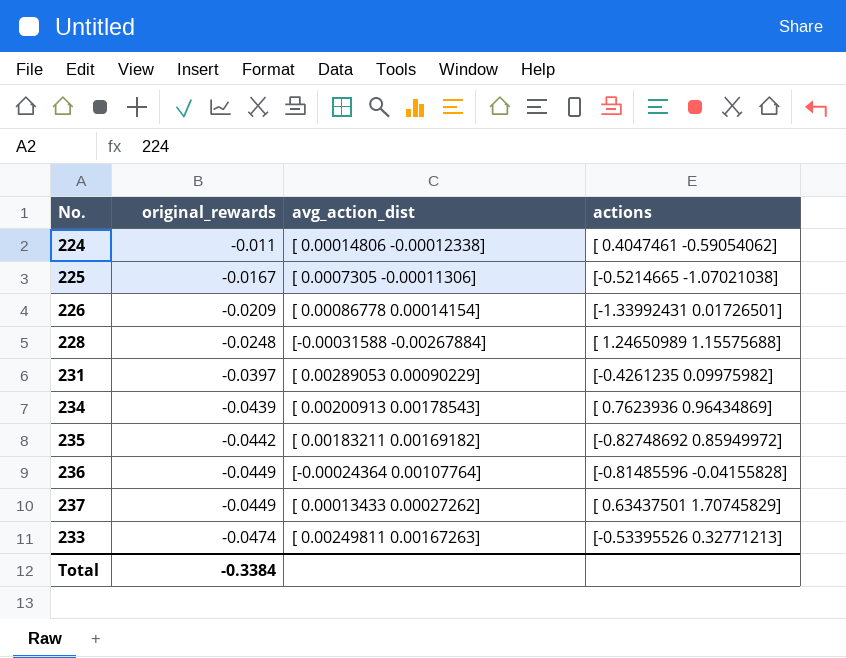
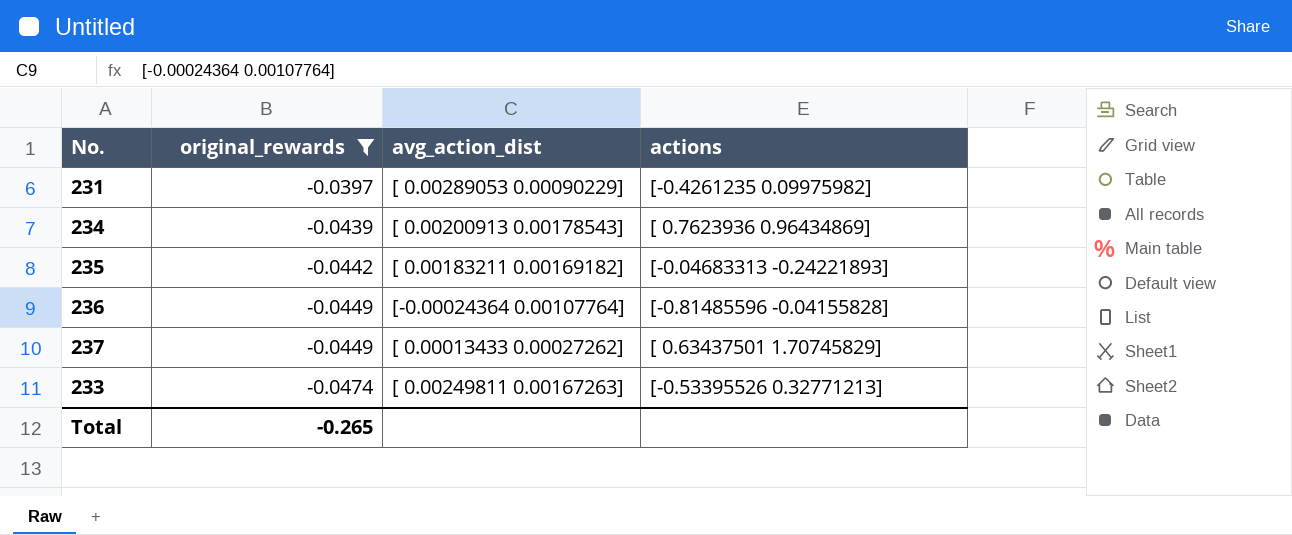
filter: none -> original_rewards <= -0.0397
235 | actions: [-0.82748692 0.85949972] -> [-0.04683313 -0.24221893]
Total | original_rewards: -0.3384 -> -0.265

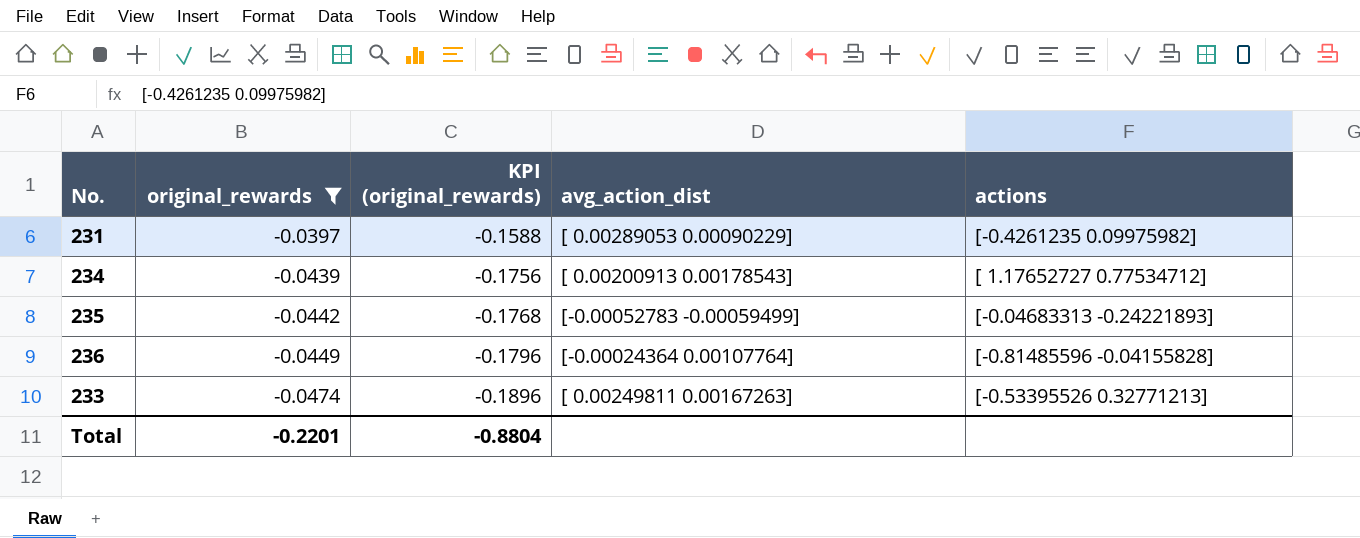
column KPI (original_rewards) | formula: none -> [original_rewards] * 4
row 237: -0.0449 | [ 0.00013433 0.00027262] | [ 0.63437501 1.70745829] -> none
234 | actions: [ 0.7623936 0.96434869] -> [ 1.17652727 0.77534712]
235 | avg_action_dist: [ 0.00183211 0.00169182] -> [-0.00052783 -0.00059499]
Total | original_rewards: -0.265 -> -0.2201

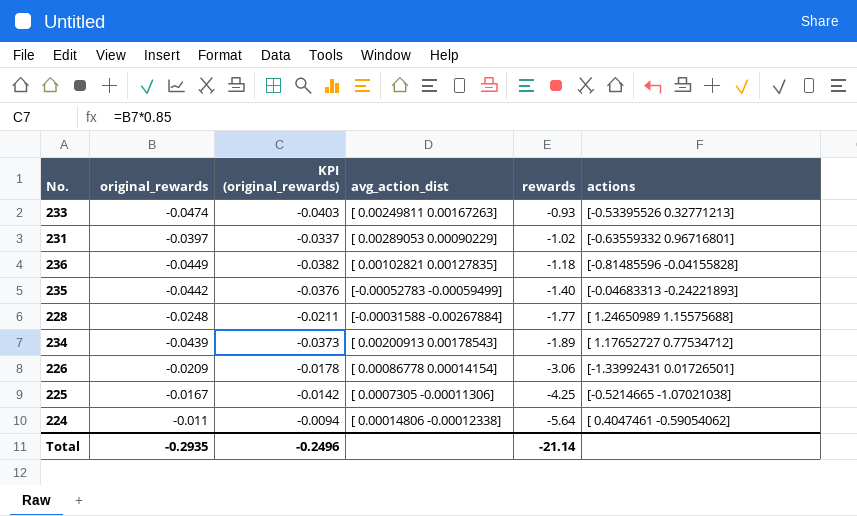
filter: original_rewards <= -0.0397 -> none
row order: original_rewards descending -> rewards descending
column KPI (original_rewards) | formula: [original_rewards] * 4 -> [original_rewards] * 0.85
column rewards | position: none -> 5
231 | actions: [-0.4261235 0.09975982] -> [-0.63559332 0.96716801]
236 | avg_action_dist: [-0.00024364 0.00107764] -> [ 0.00102821 0.00127835]
Total | original_rewards: -0.2201 -> -0.2935
Total | KPI (original_rewards): -0.8804 -> -0.2496

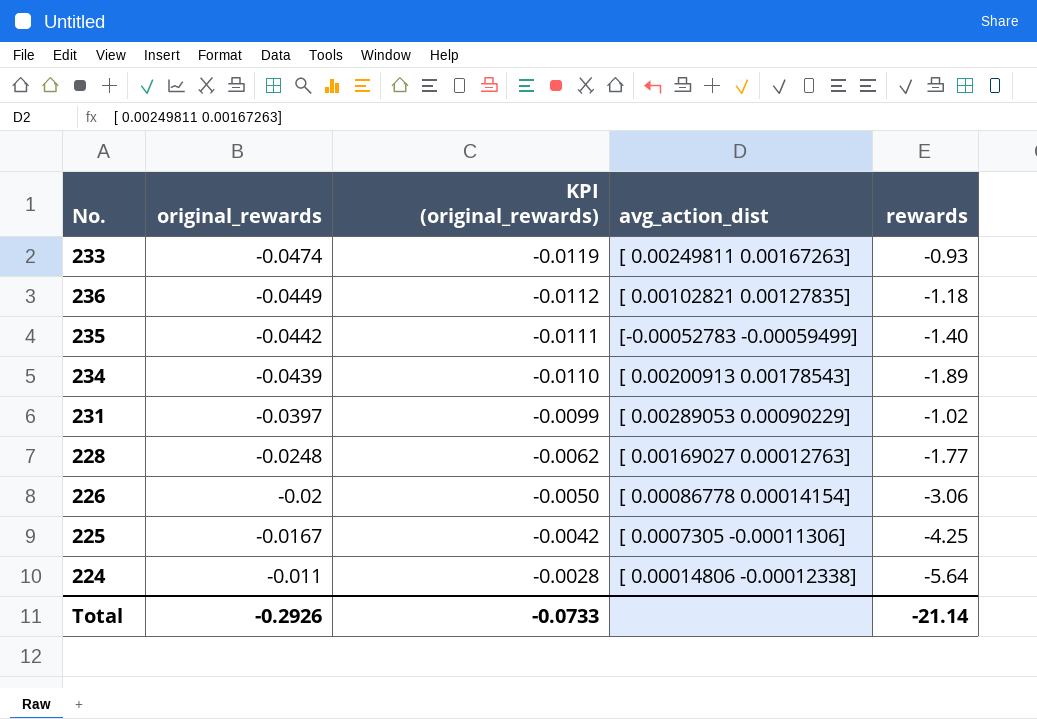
row order: rewards descending -> original_rewards ascending
column actions | position: 6 -> none
column KPI (original_rewards) | formula: [original_rewards] * 0.85 -> [original_rewards] * 0.25
228 | avg_action_dist: [-0.00031588 -0.00267884] -> [ 0.00169027 0.00012763]
226 | original_rewards: -0.0209 -> -0.02
Total | original_rewards: -0.2935 -> -0.2926
Total | KPI (original_rewards): -0.2496 -> -0.0733

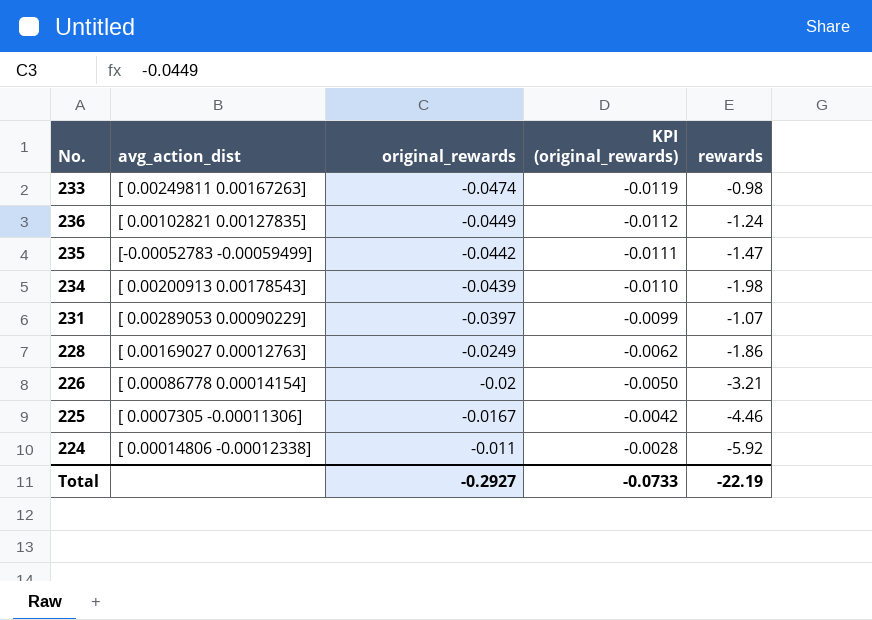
column avg_action_dist | position: 4 -> 2
233 | rewards: -0.93 -> -0.98
236 | rewards: -1.18 -> -1.24
235 | rewards: -1.40 -> -1.47
234 | rewards: -1.89 -> -1.98
231 | rewards: -1.02 -> -1.07
228 | original_rewards: -0.0248 -> -0.0249
228 | rewards: -1.77 -> -1.86
226 | rewards: -3.06 -> -3.21
225 | rewards: -4.25 -> -4.46
224 | rewards: -5.64 -> -5.92
Total | original_rewards: -0.2926 -> -0.2927
Total | rewards: -21.14 -> -22.19

